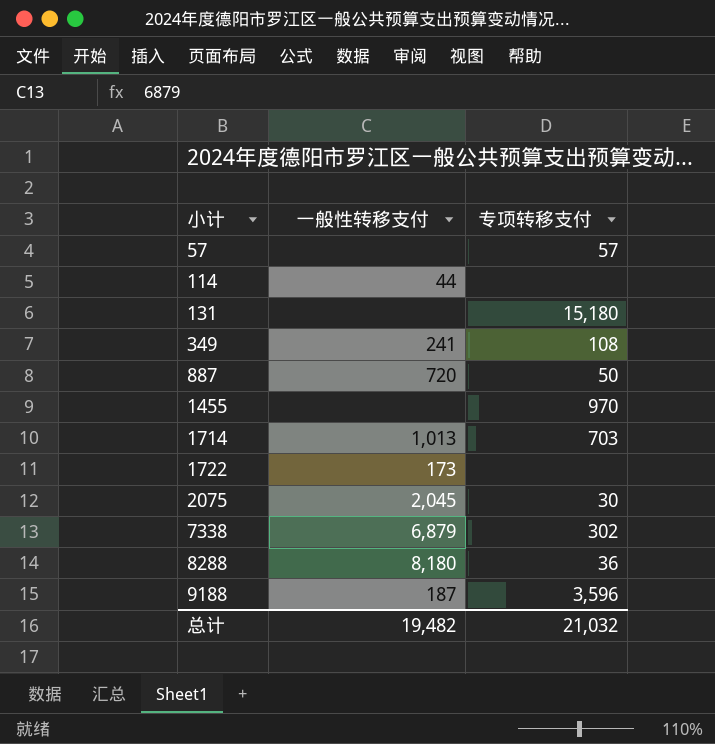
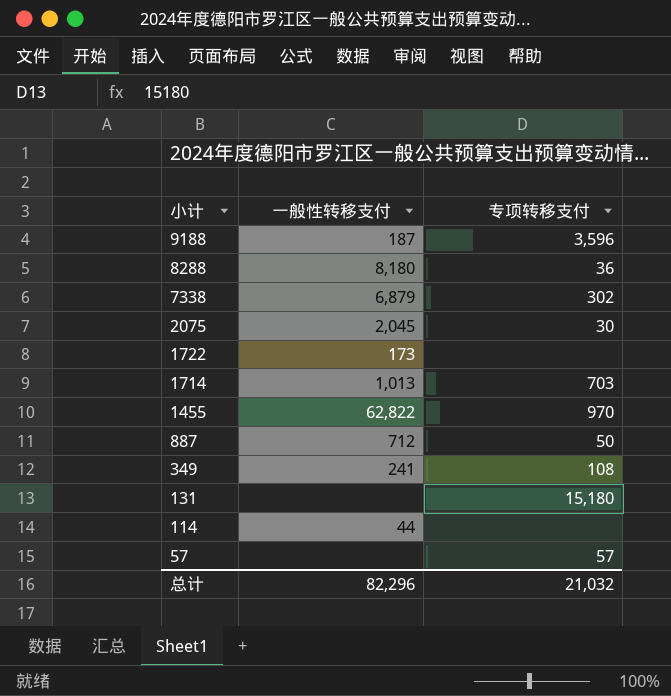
row order: 小计 ascending -> 小计 descending
1455 | 一般性转移支付: none -> 62,822
887 | 一般性转移支付: 720 -> 712
总计 | 一般性转移支付: 19,482 -> 82,296

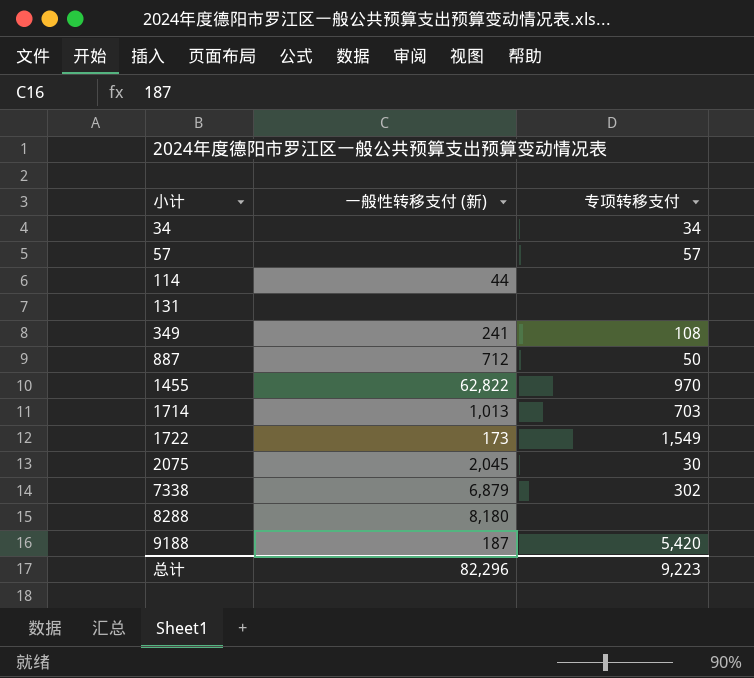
row order: 小计 descending -> 小计 ascending
column name: 一般性转移支付 -> 一般性转移支付 (新)
row 34: none -> none | 34
131 | 专项转移支付: 15,180 -> none
1722 | 专项转移支付: none -> 1,549
8288 | 专项转移支付: 36 -> none
9188 | 专项转移支付: 3,596 -> 5,420
总计 | 专项转移支付: 21,032 -> 9,223

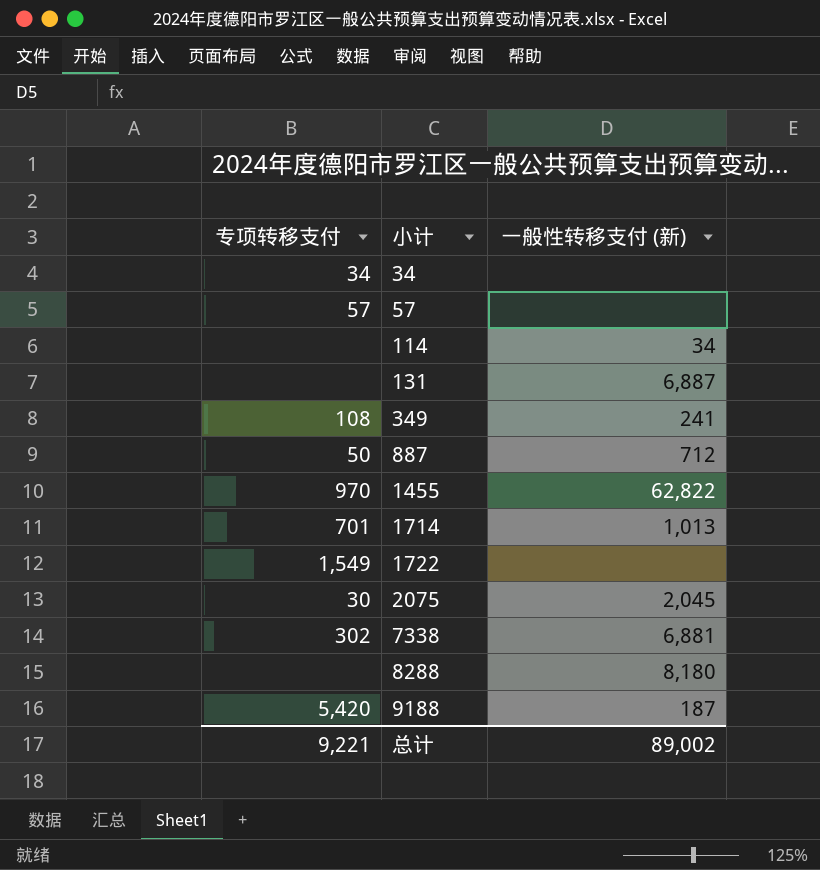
column 专项转移支付 | position: 3 -> 1
114 | 一般性转移支付 (新): 44 -> 34
131 | 一般性转移支付 (新): none -> 6,887
1714 | 专项转移支付: 703 -> 701
1722 | 一般性转移支付 (新): 173 -> none
7338 | 一般性转移支付 (新): 6,879 -> 6,881
总计 | 专项转移支付: 9,223 -> 9,221
总计 | 一般性转移支付 (新): 82,296 -> 89,002

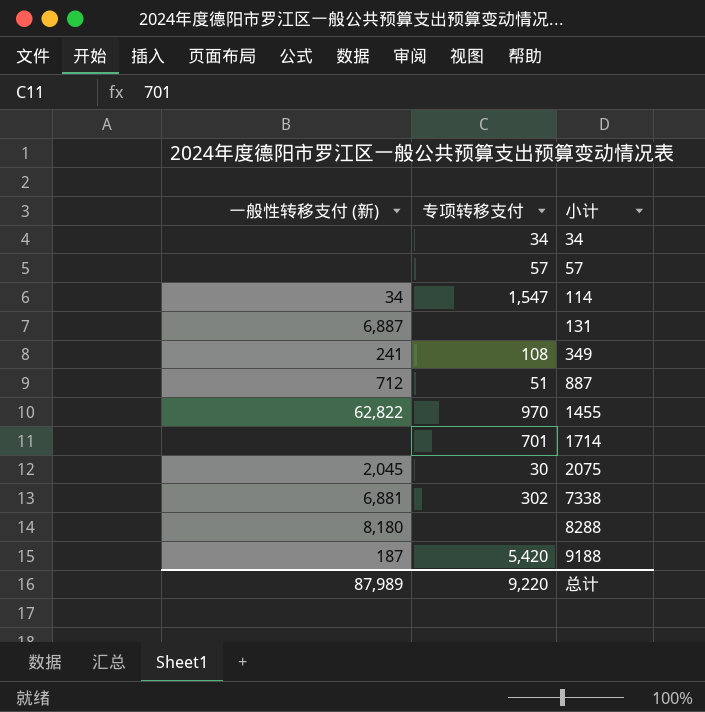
column 一般性转移支付 (新) | position: 3 -> 1
row 1722: 1,549 | none -> none
114 | 专项转移支付: none -> 1,547
887 | 专项转移支付: 50 -> 51
1714 | 一般性转移支付 (新): 1,013 -> none
总计 | 一般性转移支付 (新): 89,002 -> 87,989
总计 | 专项转移支付: 9,221 -> 9,220

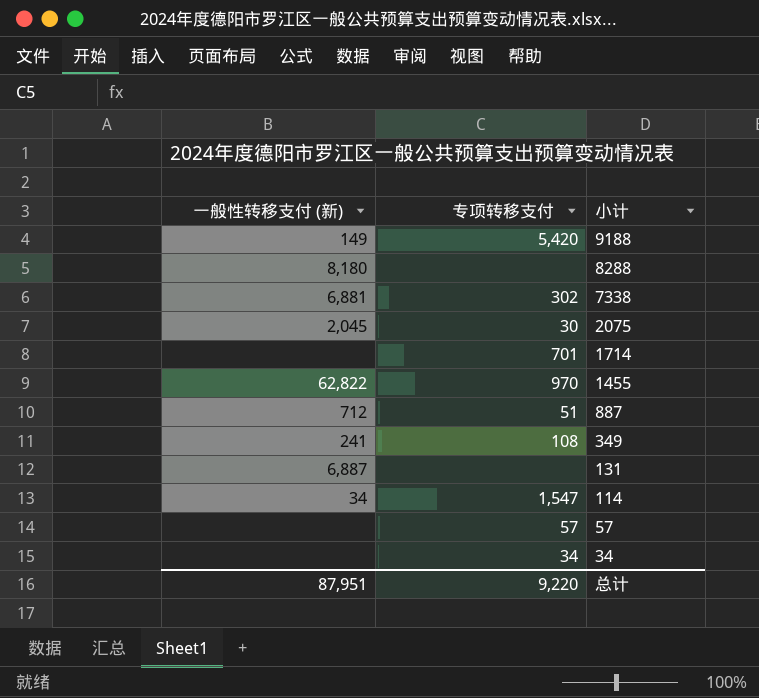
row order: 小计 ascending -> 小计 descending
9188 | 一般性转移支付 (新): 187 -> 149
总计 | 一般性转移支付 (新): 87,989 -> 87,951

